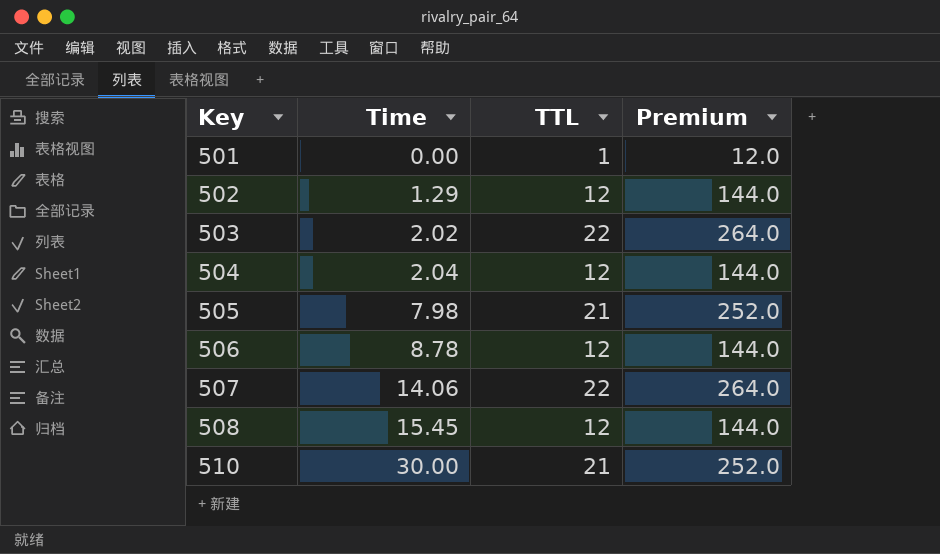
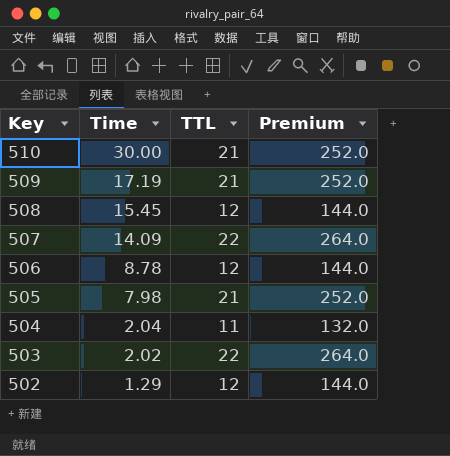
row order: Key ascending -> Key descending
row 501: 0.00 | 1 | 12.0 -> none
row 509: none -> 17.19 | 21 | 252.0
507 | Time: 14.06 -> 14.09
504 | TTL: 12 -> 11
504 | Premium: 144.0 -> 132.0

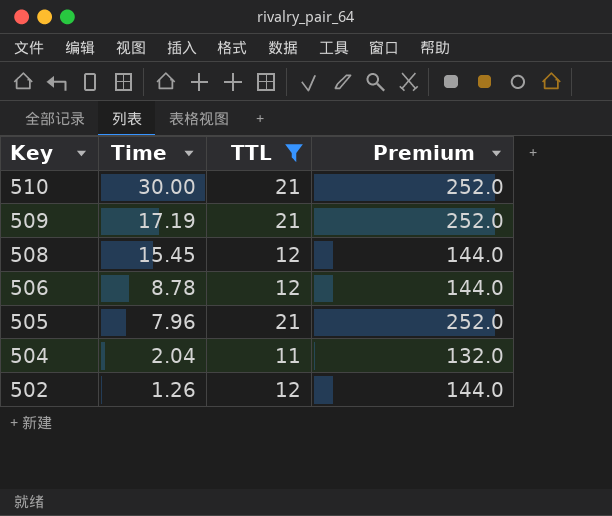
filter: none -> TTL != 22
505 | Time: 7.98 -> 7.96
502 | Time: 1.29 -> 1.26

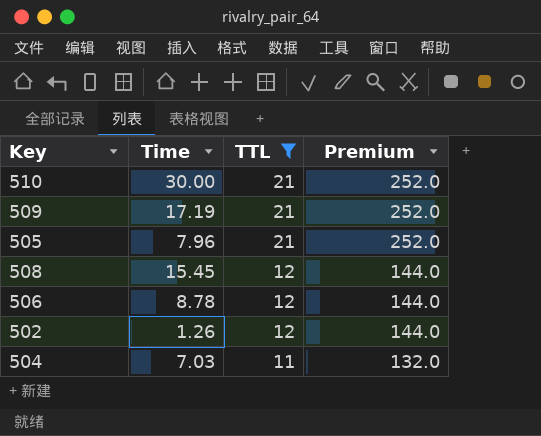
row order: Key descending -> TTL descending
504 | Time: 2.04 -> 7.03

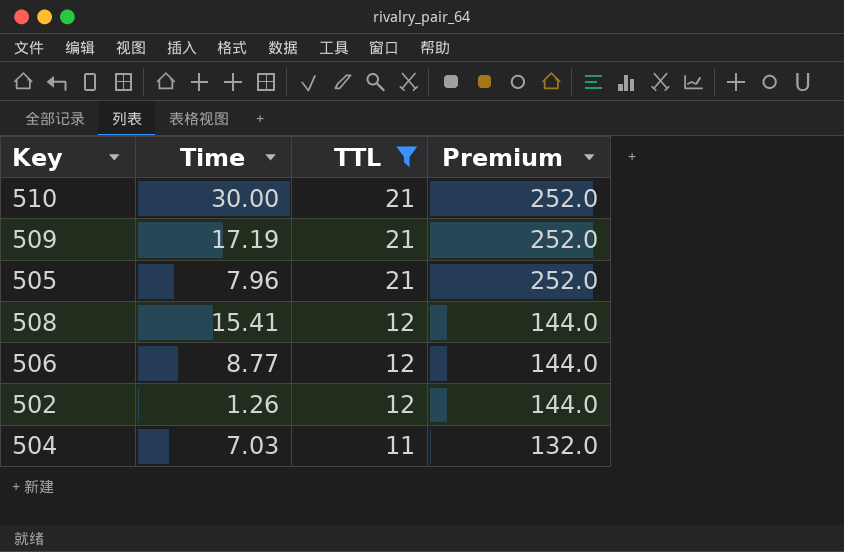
508 | Time: 15.45 -> 15.41
506 | Time: 8.78 -> 8.77

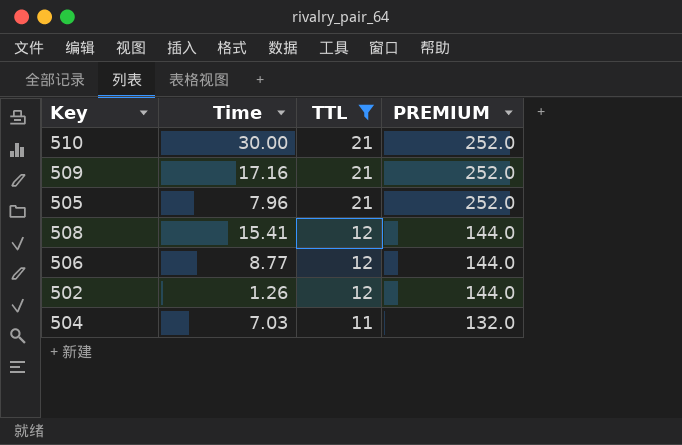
column name: Premium -> PREMIUM
509 | Time: 17.19 -> 17.16

